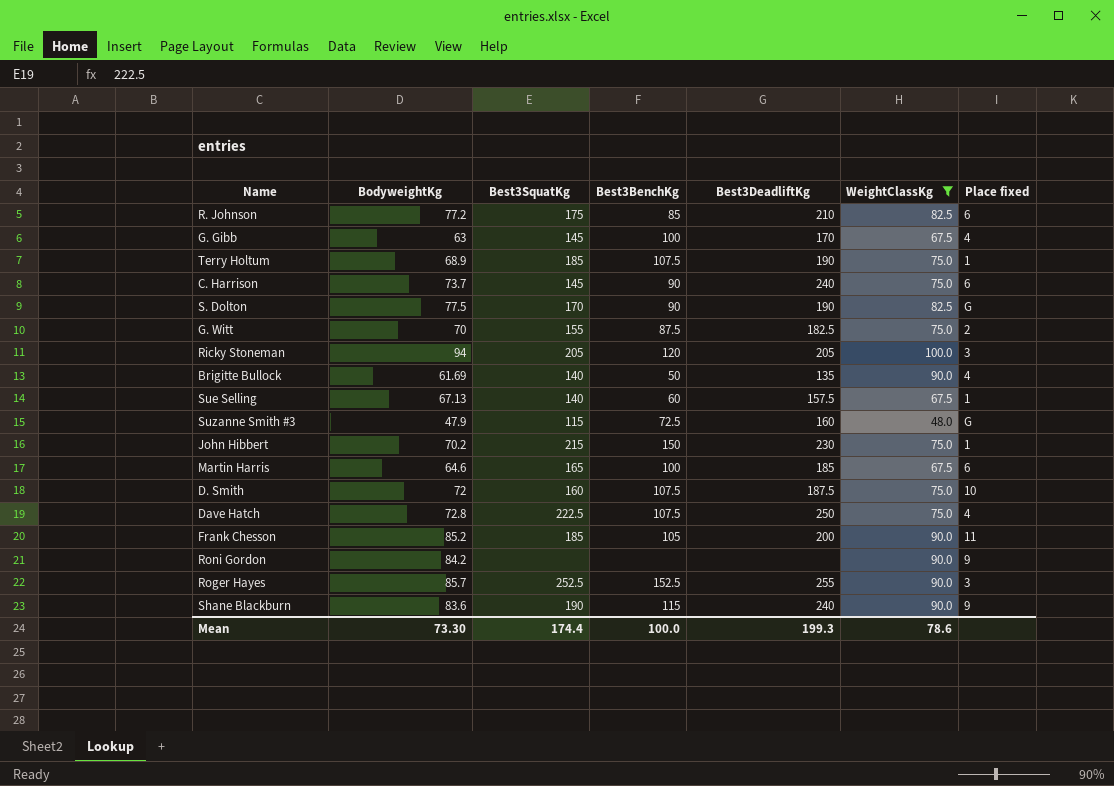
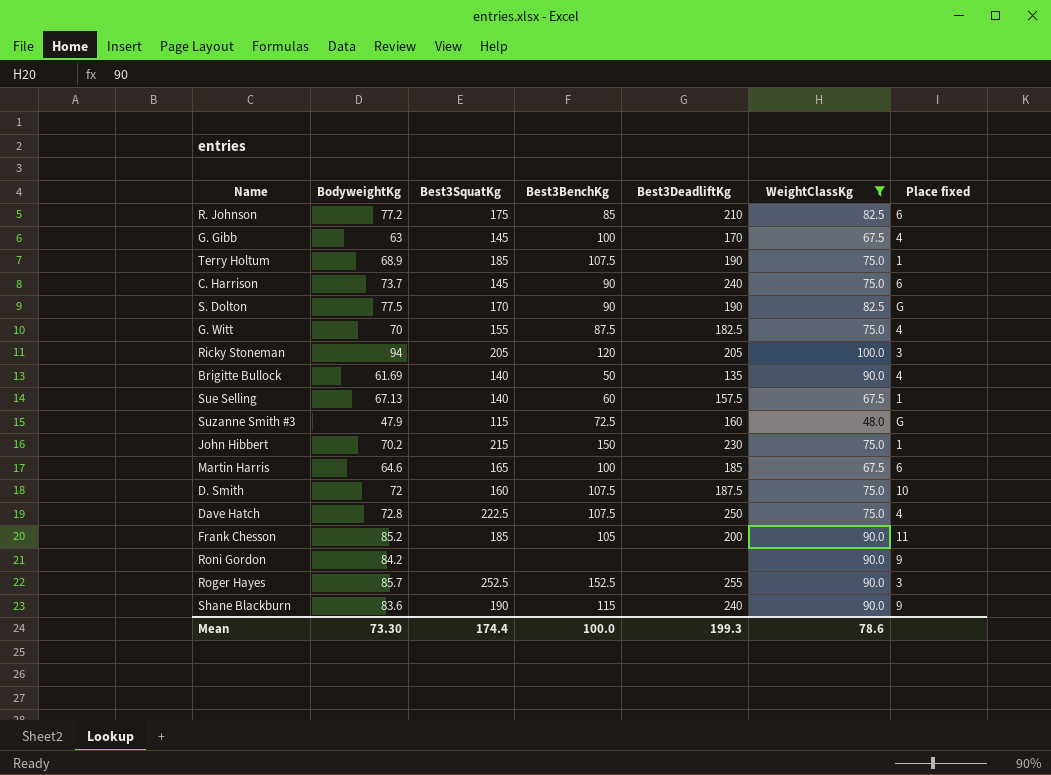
G. Witt | Place fixed: 2 -> 4

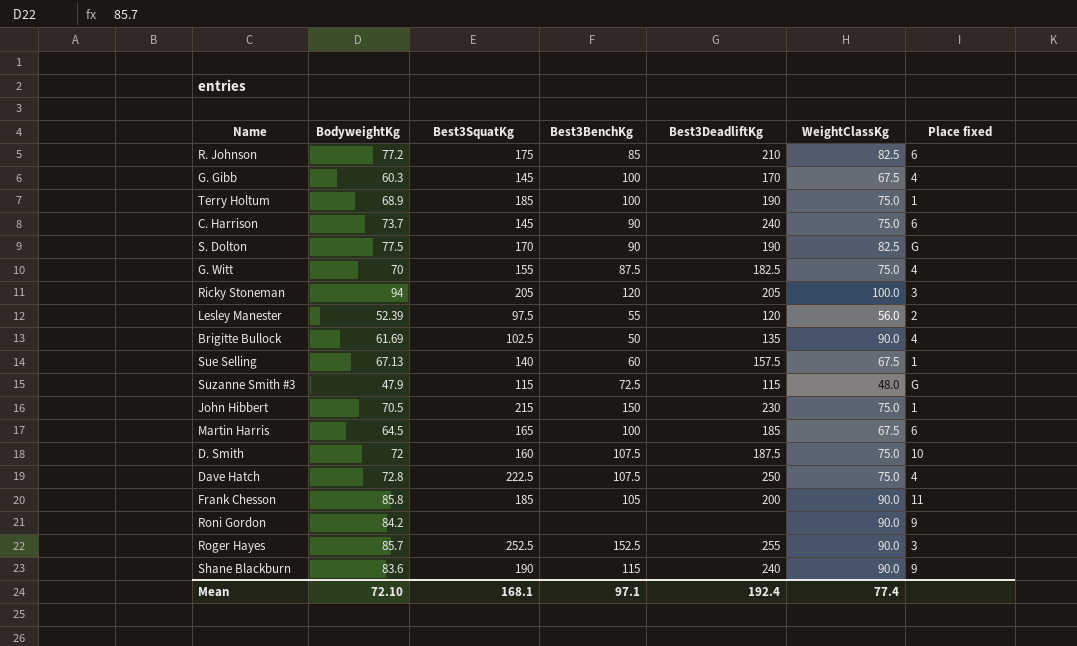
filter: WeightClassKg != 56.0 -> none
G. Gibb | BodyweightKg: 63 -> 60.3
Terry Holtum | Best3BenchKg: 107.5 -> 100
Brigitte Bullock | Best3SquatKg: 140 -> 102.5
Suzanne Smith #3 | Best3DeadliftKg: 160 -> 115
John Hibbert | BodyweightKg: 70.2 -> 70.5
Martin Harris | BodyweightKg: 64.6 -> 64.5
Frank Chesson | BodyweightKg: 85.2 -> 85.8
Mean | BodyweightKg: 73.30 -> 72.10
Mean | Best3SquatKg: 174.4 -> 168.1
Mean | Best3BenchKg: 100.0 -> 97.1
Mean | Best3DeadliftKg: 199.3 -> 192.4
Mean | WeightClassKg: 78.6 -> 77.4

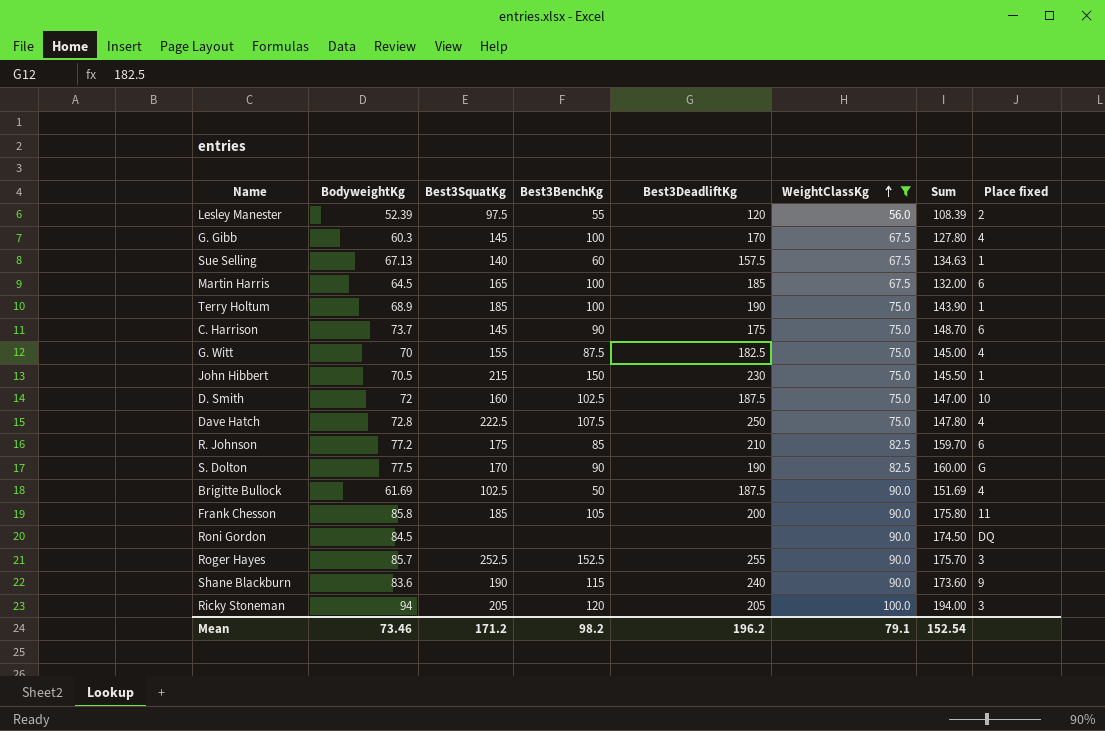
filter: none -> WeightClassKg != 48.0
row order: none -> WeightClassKg ascending
column Sum | formula: none -> [BodyweightKg] + [WeightClassKg]
C. Harrison | Best3DeadliftKg: 240 -> 175
D. Smith | Best3BenchKg: 107.5 -> 102.5
Brigitte Bullock | Best3DeadliftKg: 135 -> 187.5
Roni Gordon | BodyweightKg: 84.2 -> 84.5
Roni Gordon | Place fixed: 9 -> DQ
Mean | BodyweightKg: 72.10 -> 73.46
Mean | Best3SquatKg: 168.1 -> 171.2
Mean | Best3BenchKg: 97.1 -> 98.2
Mean | Best3DeadliftKg: 192.4 -> 196.2
Mean | WeightClassKg: 77.4 -> 79.1

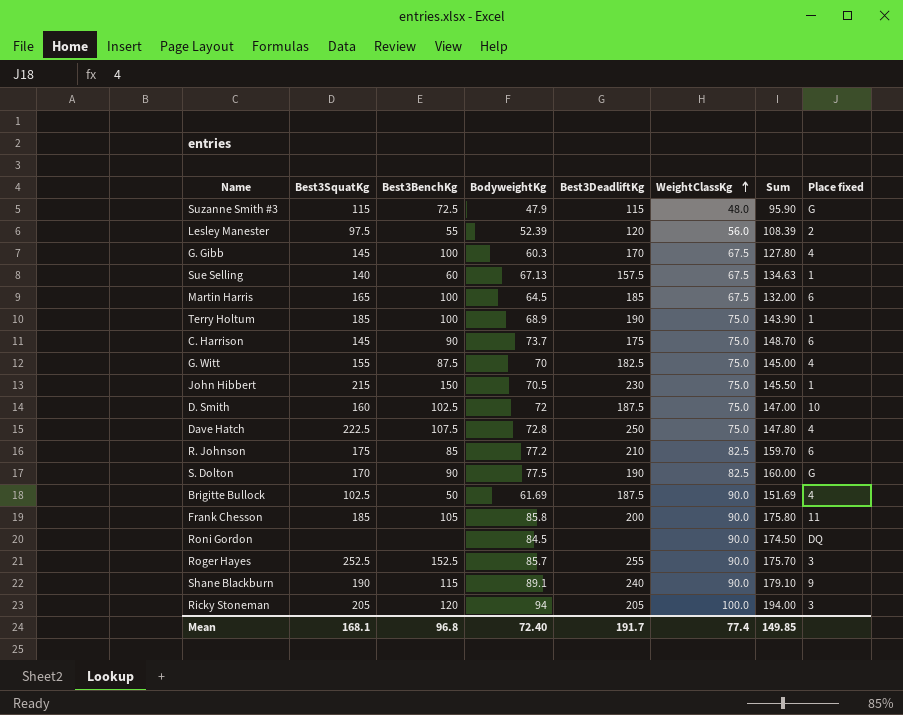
filter: WeightClassKg != 48.0 -> none
column BodyweightKg | position: 2 -> 4
Shane Blackburn | BodyweightKg: 83.6 -> 89.1
Shane Blackburn | Sum: 173.60 -> 179.10
Mean | Best3SquatKg: 171.2 -> 168.1
Mean | Best3BenchKg: 98.2 -> 96.8
Mean | BodyweightKg: 73.46 -> 72.40
Mean | Best3DeadliftKg: 196.2 -> 191.7
Mean | WeightClassKg: 79.1 -> 77.4
Mean | Sum: 152.54 -> 149.85

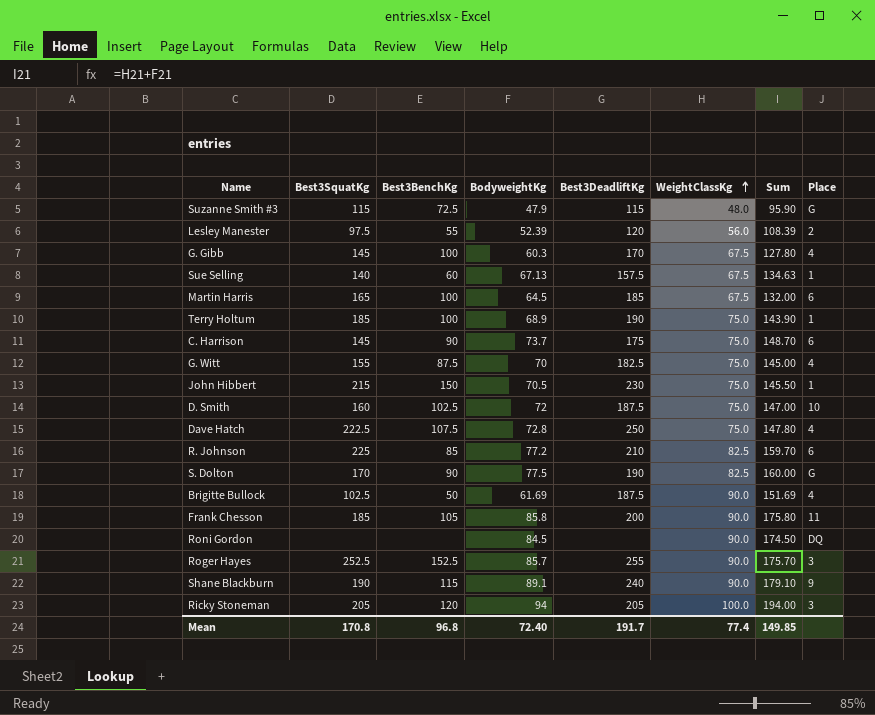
column name: Place fixed -> Place
R. Johnson | Best3SquatKg: 175 -> 225
Mean | Best3SquatKg: 168.1 -> 170.8

